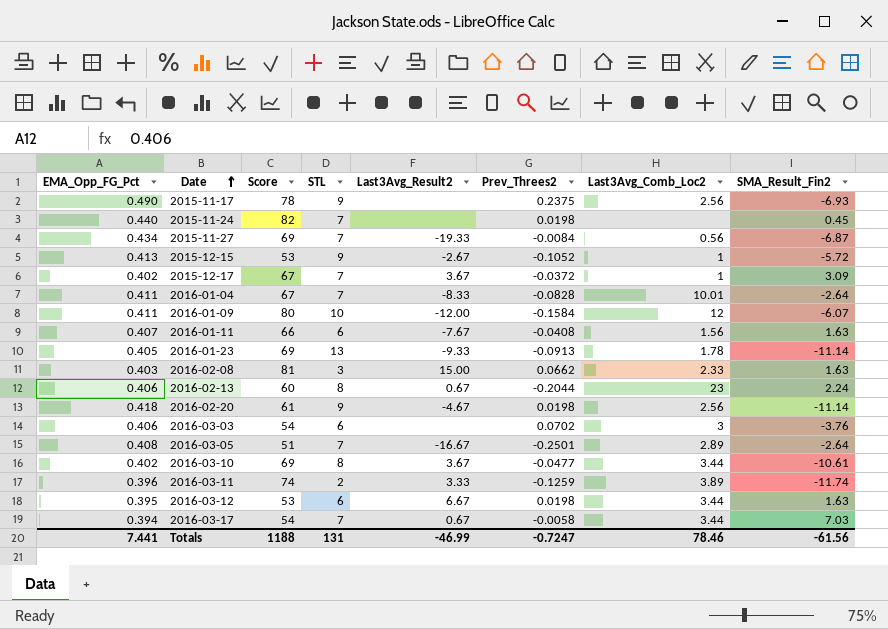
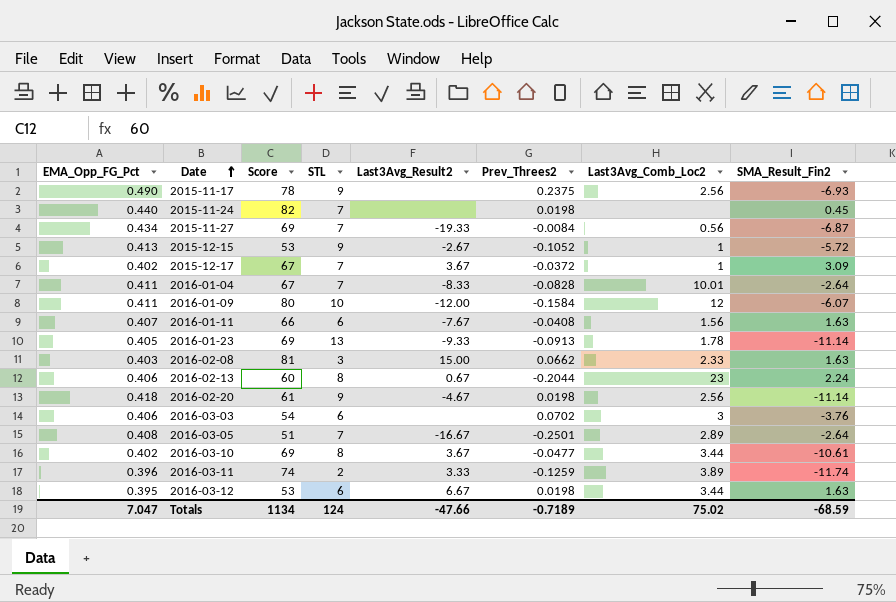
row 2016-03-17: 0.394 | 54 | 7 | 0.67 | -0.0058 | 3.44 | 7.03 -> none
Totals | EMA_Opp_FG_Pct: 7.441 -> 7.047
Totals | Score: 1188 -> 1134
Totals | STL: 131 -> 124
Totals | Last3Avg_Result2: -46.99 -> -47.66
Totals | Prev_Threes2: -0.7247 -> -0.7189
Totals | Last3Avg_Comb_Loc2: 78.46 -> 75.02
Totals | SMA_Result_Fin2: -61.56 -> -68.59

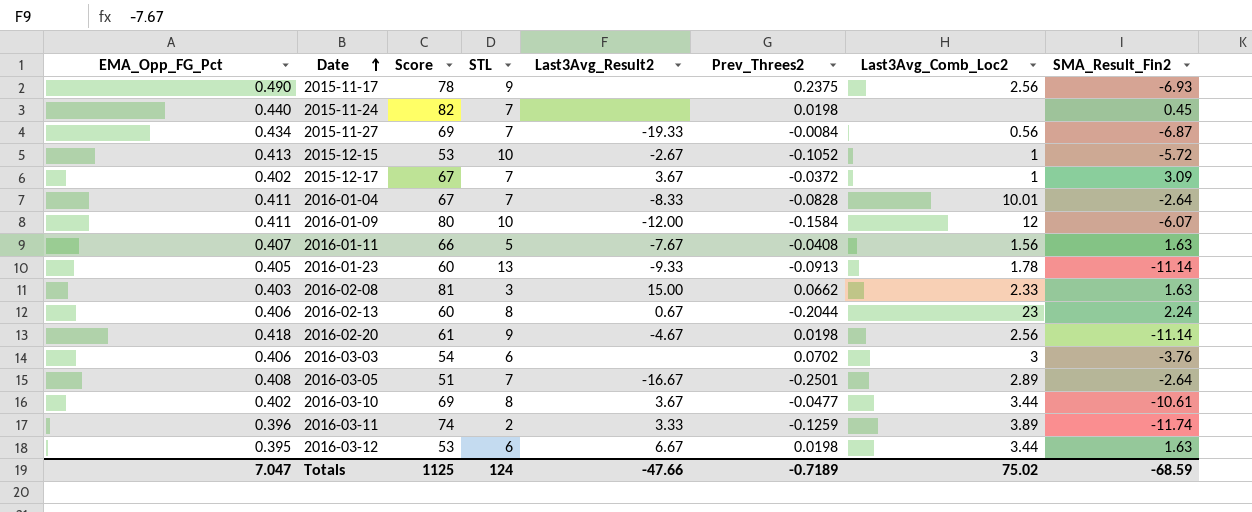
2015-12-15 | STL: 9 -> 10
2016-01-11 | STL: 6 -> 5
2016-01-23 | Score: 69 -> 60
Totals | Score: 1134 -> 1125

